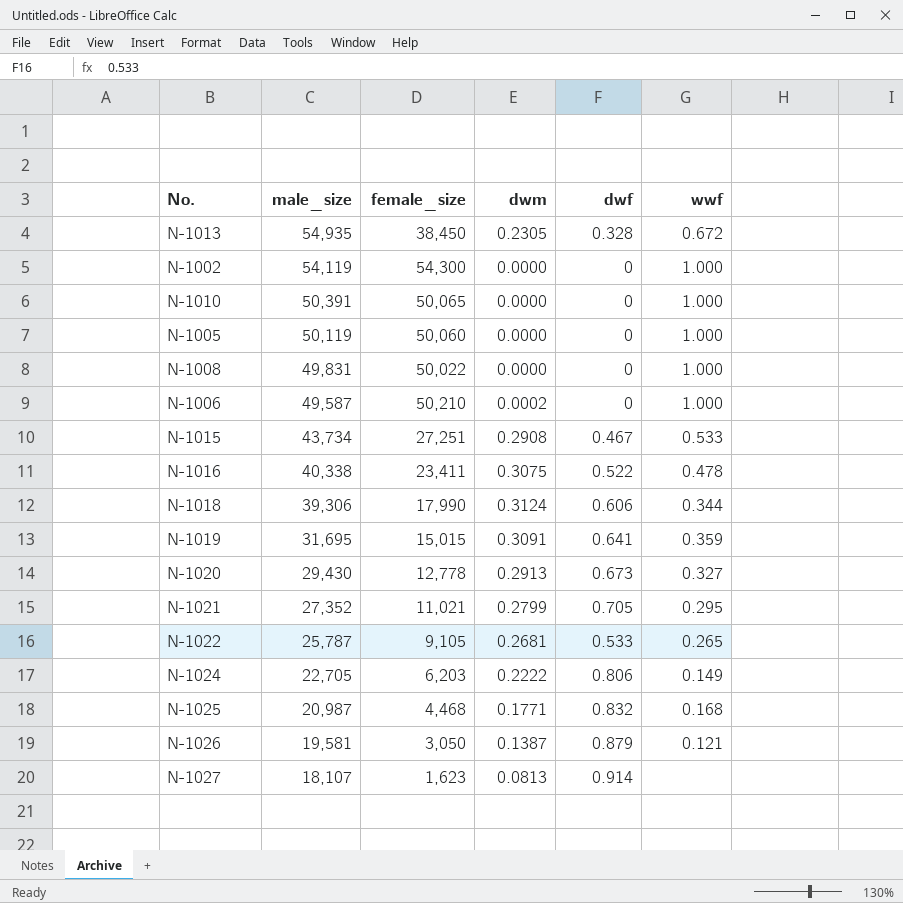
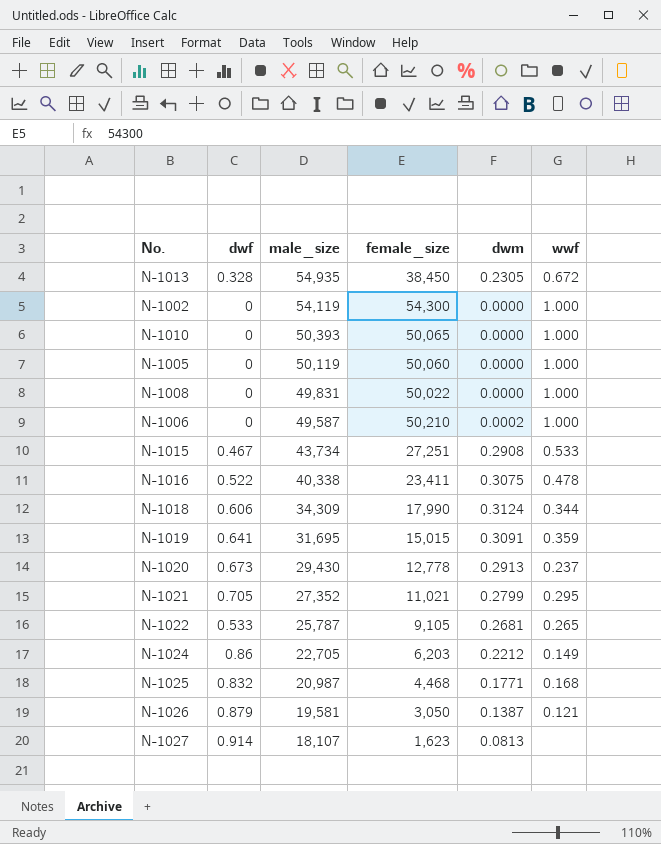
column dwf | position: 5 -> 2
N-1010 | male_size: 50,391 -> 50,393
N-1018 | male_size: 39,306 -> 34,309
N-1020 | wwf: 0.327 -> 0.237
N-1024 | dwf: 0.806 -> 0.86
N-1024 | dwm: 0.2222 -> 0.2212

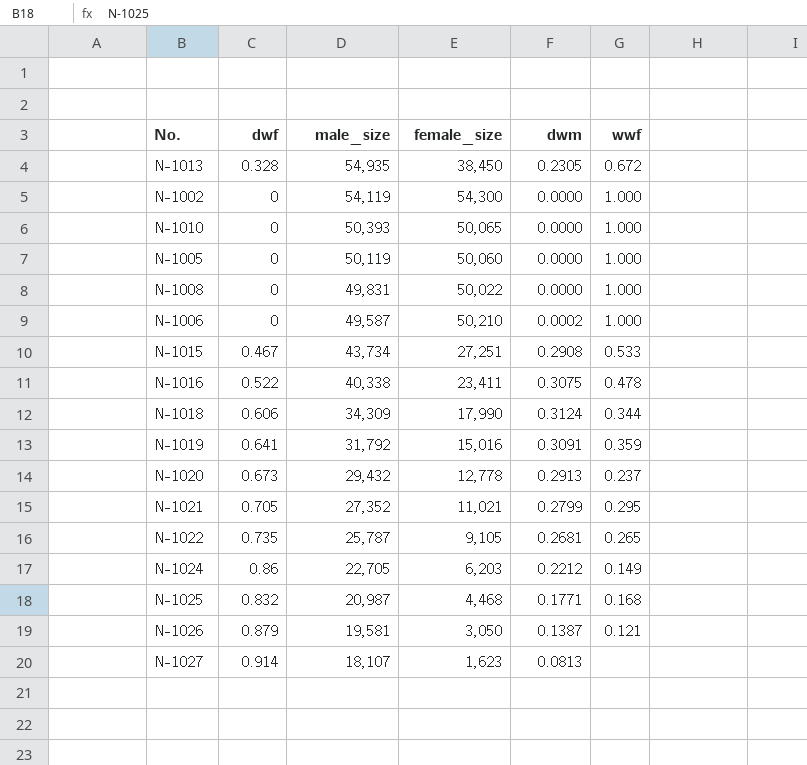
N-1019 | male_size: 31,695 -> 31,792
N-1019 | female_size: 15,015 -> 15,016
N-1020 | male_size: 29,430 -> 29,432
N-1022 | dwf: 0.533 -> 0.735

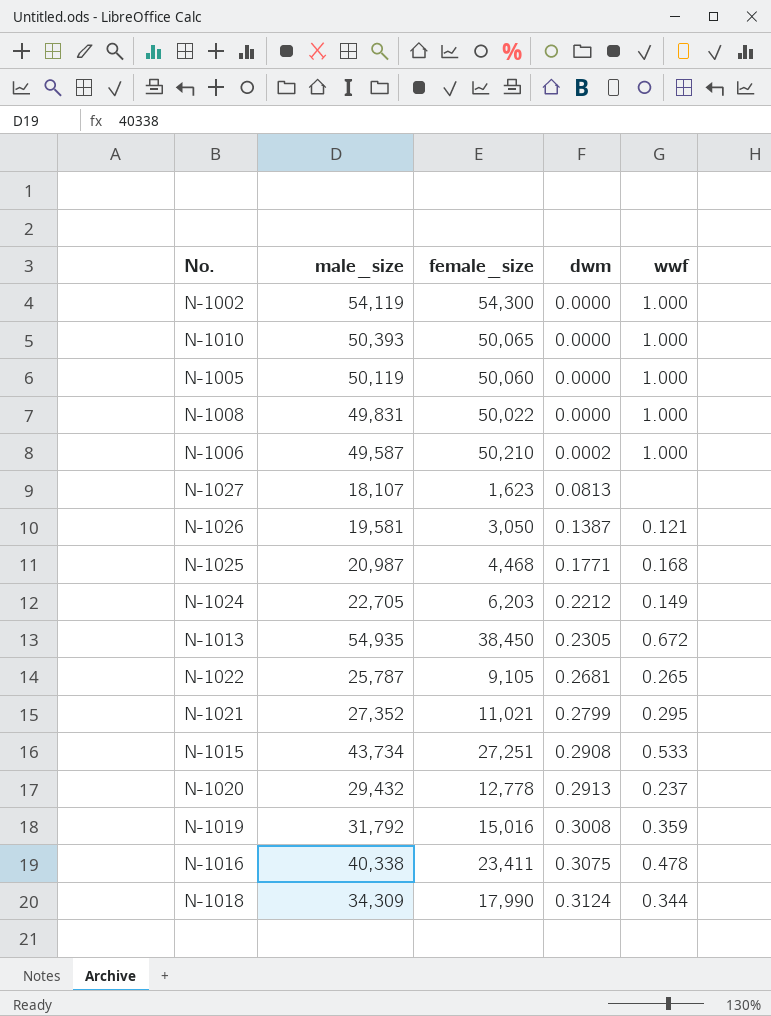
row order: male_size descending -> dwm ascending
column dwf | position: 2 -> none
N-1019 | dwm: 0.3091 -> 0.3008

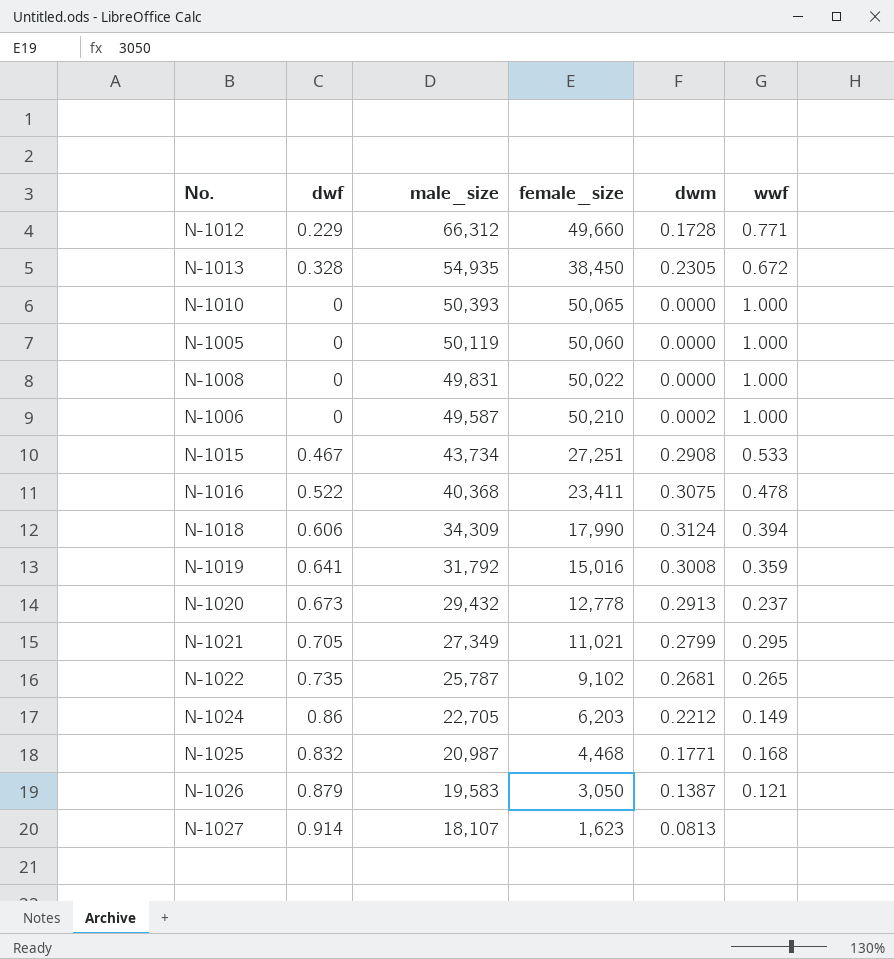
row order: dwm ascending -> male_size descending
column dwf | position: none -> 2
row N-1002: 54,119 | 54,300 | 0.0000 | 1.000 -> none
row N-1012: none -> 0.229 | 66,312 | 49,660 | 0.1728 | 0.771
N-1016 | male_size: 40,338 -> 40,368
N-1018 | wwf: 0.344 -> 0.394
N-1021 | male_size: 27,352 -> 27,349
N-1022 | female_size: 9,105 -> 9,102
N-1026 | male_size: 19,581 -> 19,583

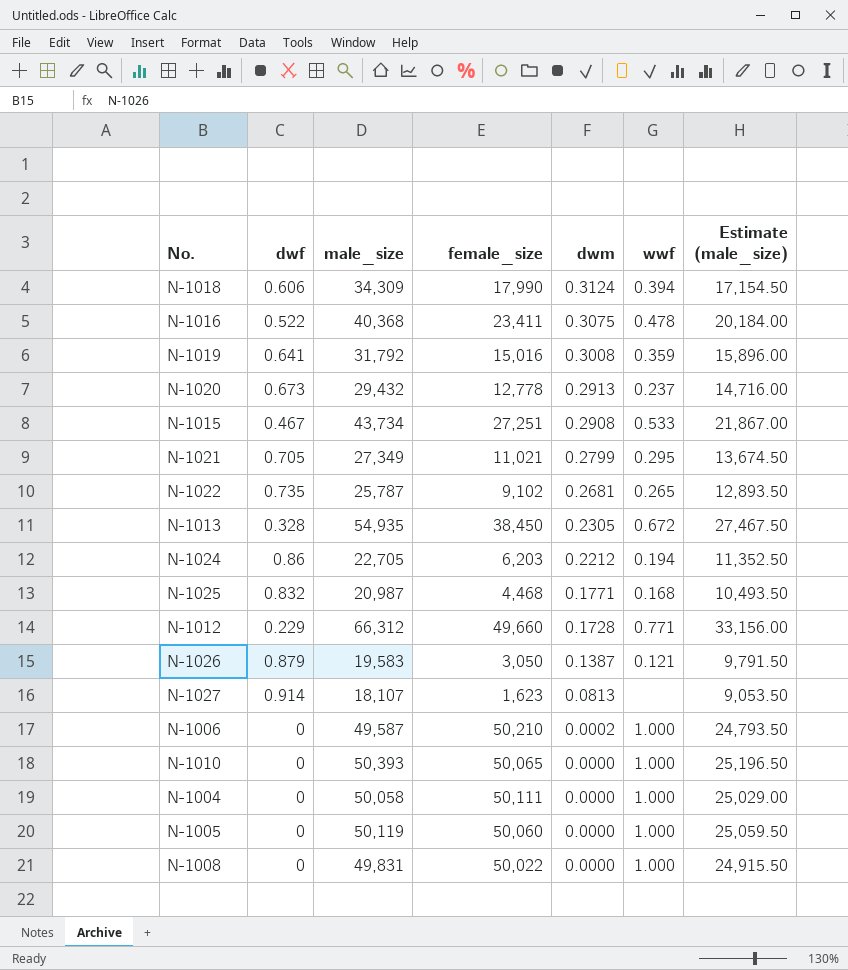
row order: male_size descending -> dwm descending
column Estimate (male_size) | formula: none -> [male_size] * 0.5
N-1024 | wwf: 0.149 -> 0.194
row N-1004: none -> 0 | 50,058 | 50,111 | 0.0000 | 1.000 | 25,029.00

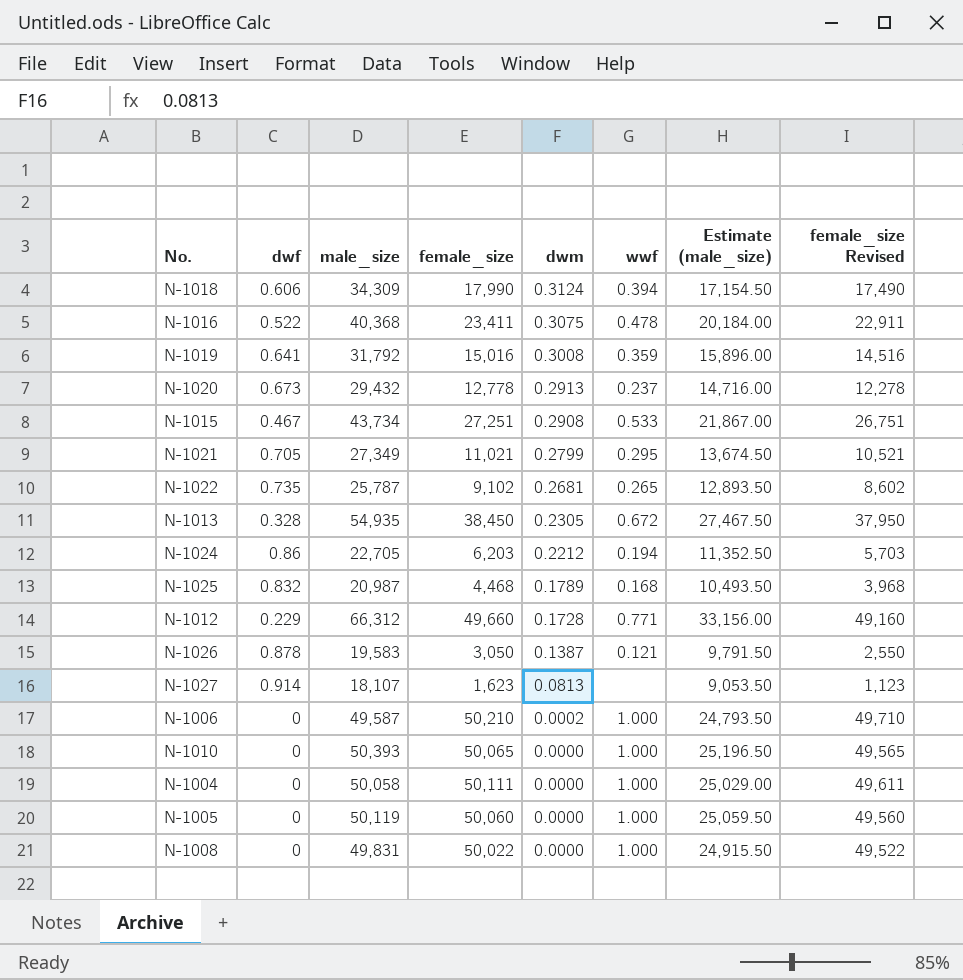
column female_size Revised | formula: none -> [female_size] - 500
N-1025 | dwm: 0.1771 -> 0.1789
N-1026 | dwf: 0.879 -> 0.878

